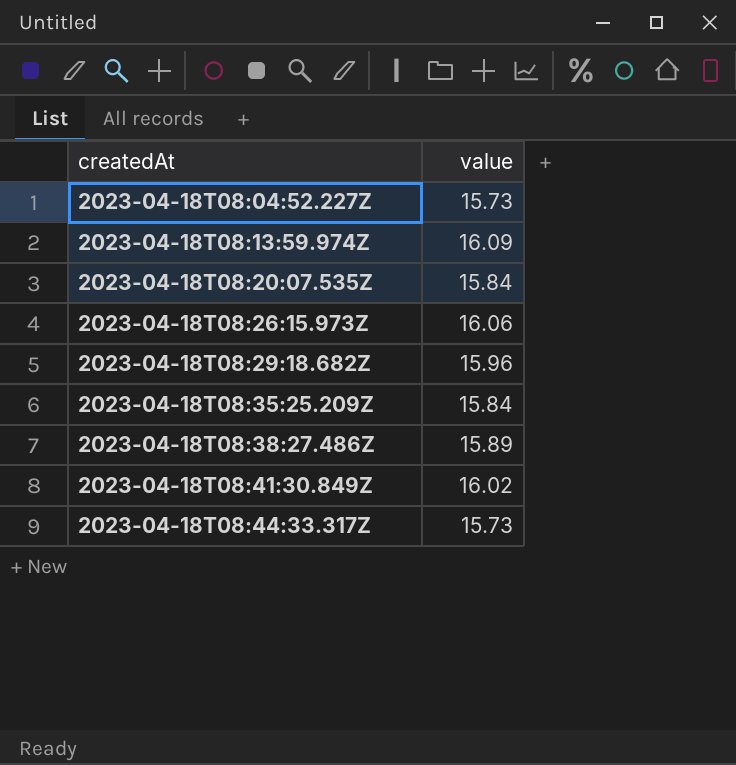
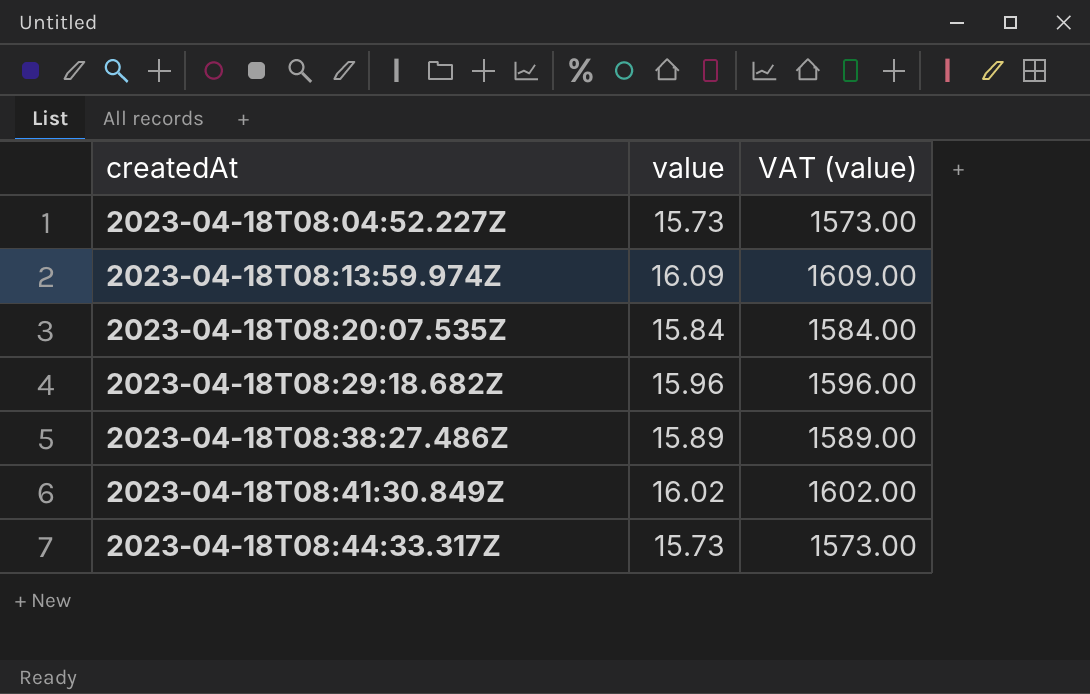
column VAT (value) | formula: none -> [value] * 100
row 2023-04-18T08:26:15.973Z: 16.06 -> none
row 2023-04-18T08:35:25.209Z: 15.84 -> none

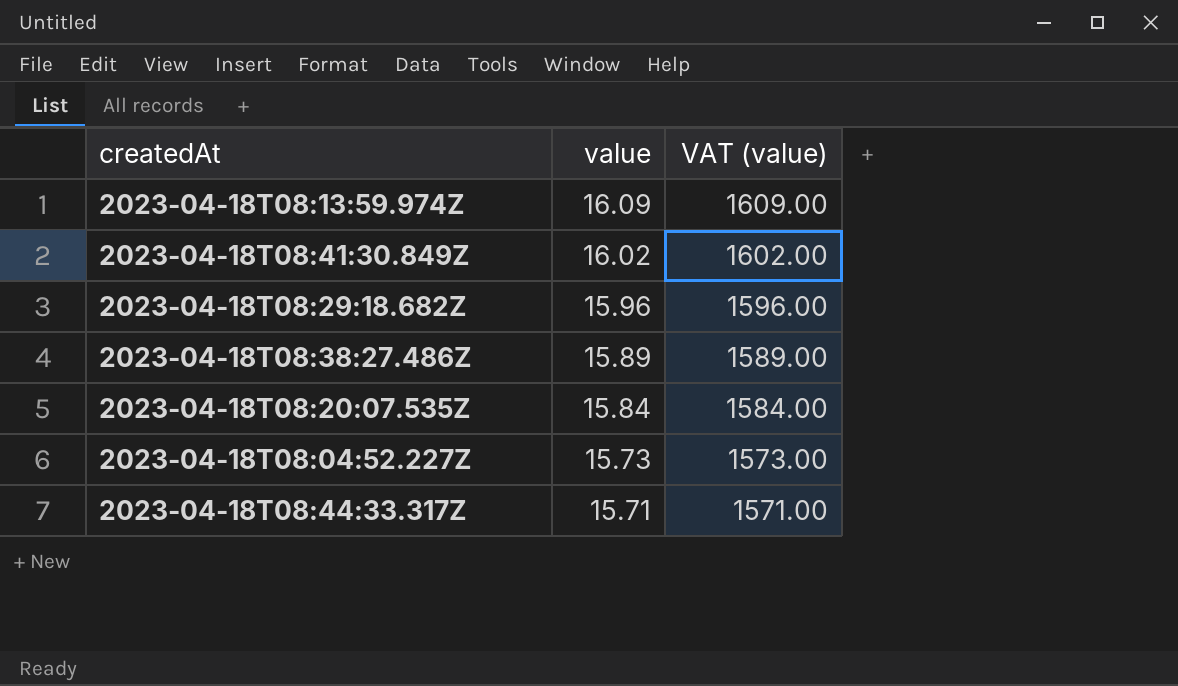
row order: createdAt ascending -> value descending
2023-04-18T08:44:33.317Z | value: 15.73 -> 15.71
2023-04-18T08:44:33.317Z | VAT (value): 1573.00 -> 1571.00

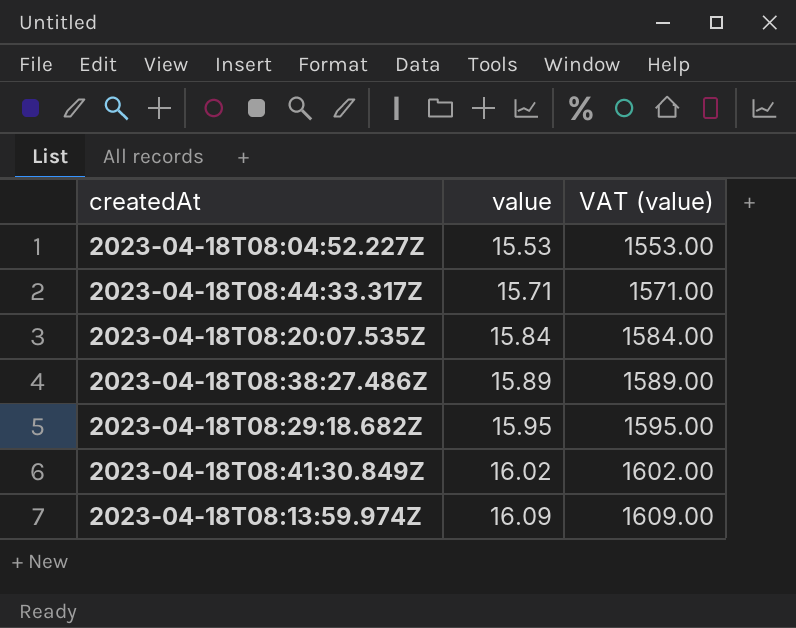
row order: value descending -> value ascending
2023-04-18T08:04:52.227Z | value: 15.73 -> 15.53
2023-04-18T08:04:52.227Z | VAT (value): 1573.00 -> 1553.00
2023-04-18T08:29:18.682Z | value: 15.96 -> 15.95
2023-04-18T08:29:18.682Z | VAT (value): 1596.00 -> 1595.00

